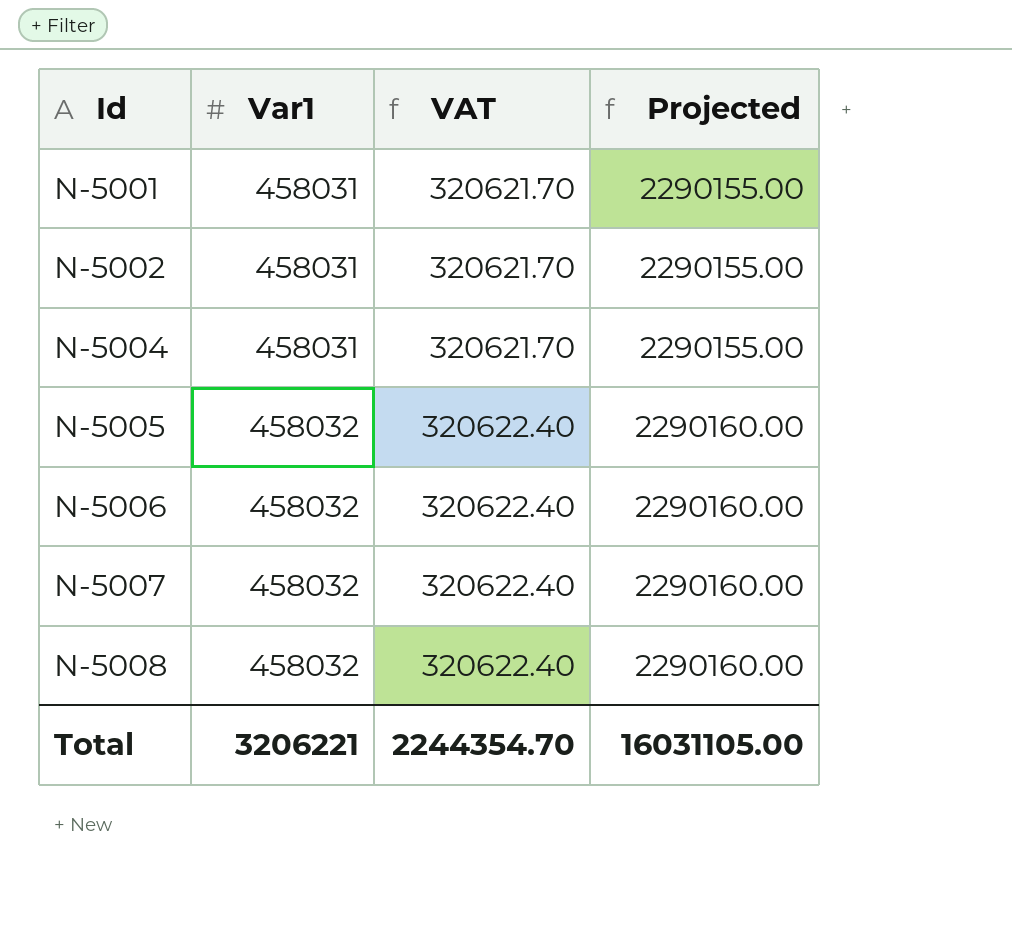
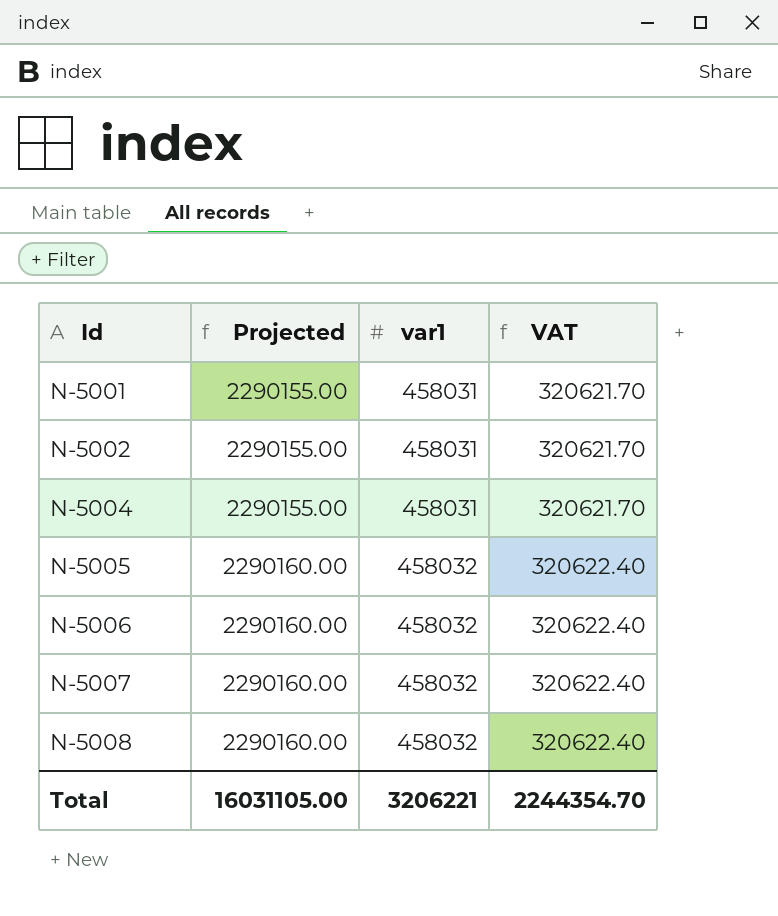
column Projected | position: 4 -> 2
column name: Var1 -> var1

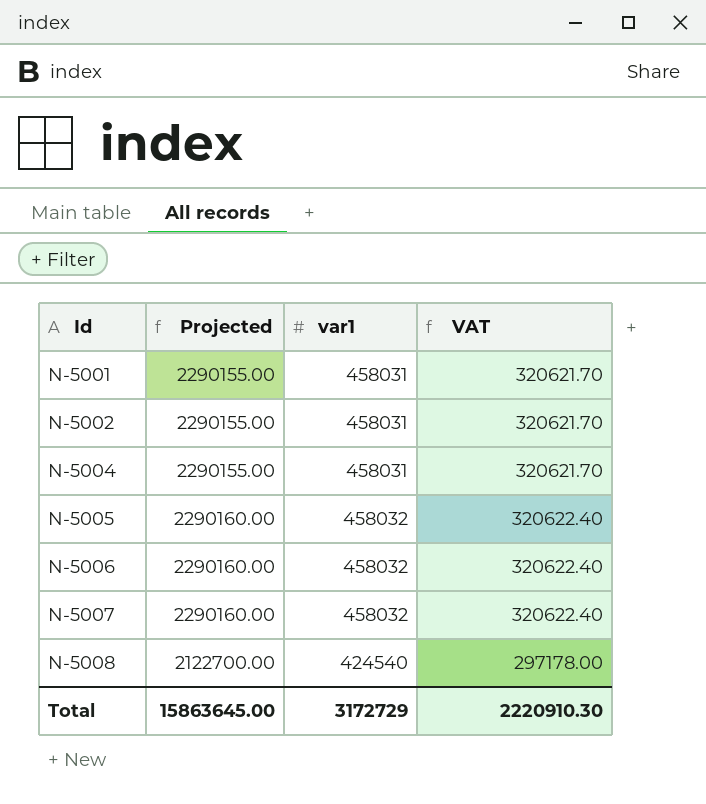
N-5008 | Projected: 2290160.00 -> 2122700.00
N-5008 | var1: 458032 -> 424540
N-5008 | VAT: 320622.40 -> 297178.00
Total | Projected: 16031105.00 -> 15863645.00
Total | var1: 3206221 -> 3172729
Total | VAT: 2244354.70 -> 2220910.30

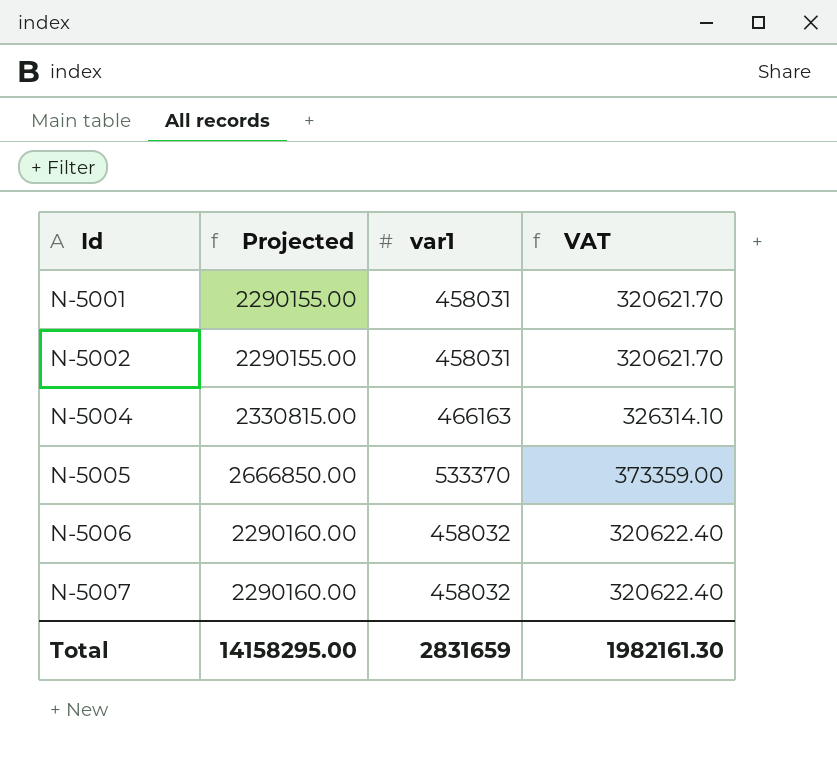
row N-5008: 2122700.00 | 424540 | 297178.00 -> none
N-5004 | Projected: 2290155.00 -> 2330815.00
N-5004 | var1: 458031 -> 466163
N-5004 | VAT: 320621.70 -> 326314.10
N-5005 | Projected: 2290160.00 -> 2666850.00
N-5005 | var1: 458032 -> 533370
N-5005 | VAT: 320622.40 -> 373359.00
Total | Projected: 15863645.00 -> 14158295.00
Total | var1: 3172729 -> 2831659
Total | VAT: 2220910.30 -> 1982161.30

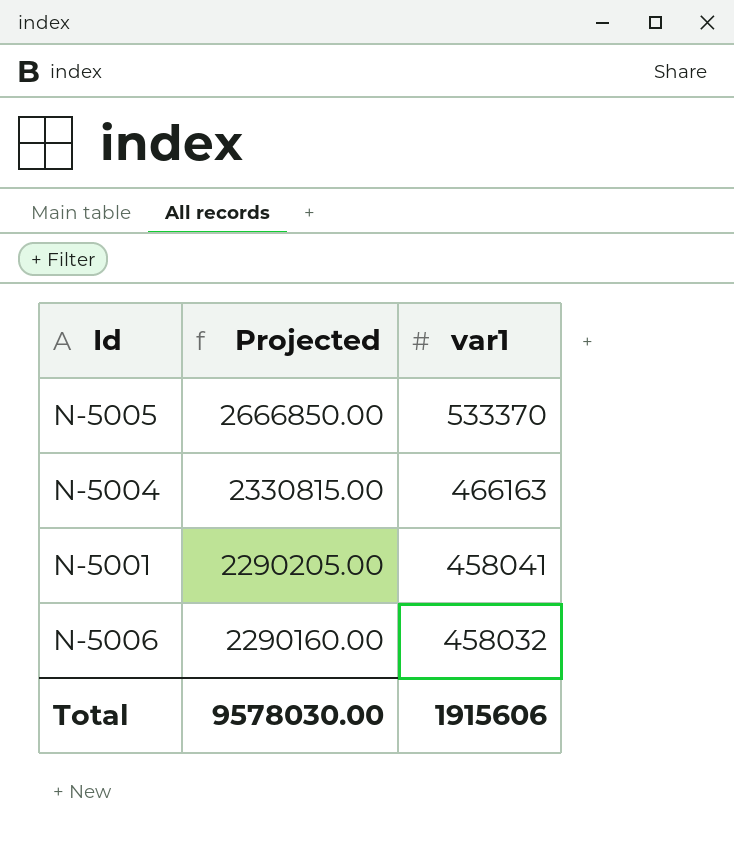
row order: Id ascending -> Projected descending
column VAT | formula: [var1] * 0.7 -> none
row N-5002: 2290155.00 | 458031 | 320621.70 -> none
row N-5007: 2290160.00 | 458032 | 320622.40 -> none
N-5001 | Projected: 2290155.00 -> 2290205.00
N-5001 | var1: 458031 -> 458041
Total | Projected: 14158295.00 -> 9578030.00
Total | var1: 2831659 -> 1915606

